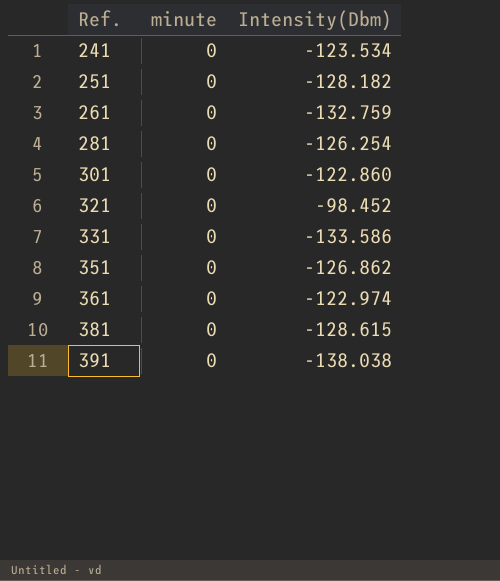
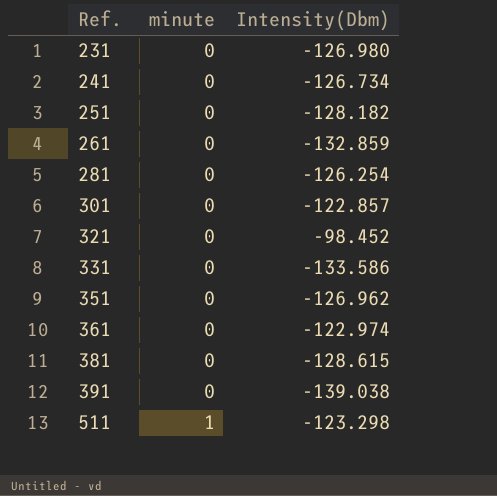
row 231: none -> 0 | -126.980
241 | Intensity(Dbm): -123.534 -> -126.734
261 | Intensity(Dbm): -132.759 -> -132.859
301 | Intensity(Dbm): -122.860 -> -122.857
351 | Intensity(Dbm): -126.862 -> -126.962
391 | Intensity(Dbm): -138.038 -> -139.038
row 511: none -> 1 | -123.298

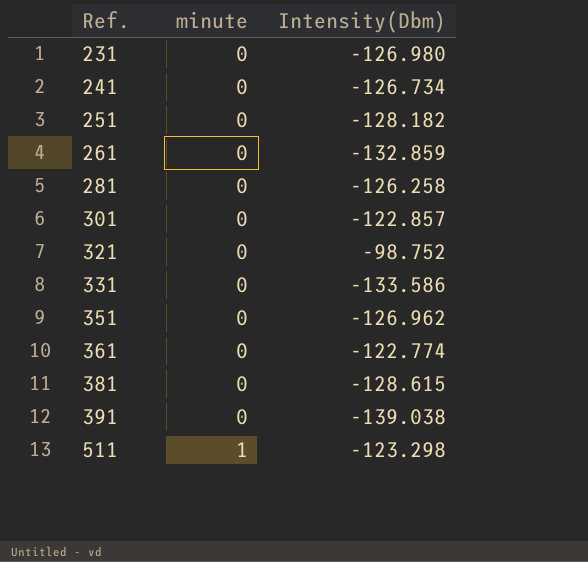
281 | Intensity(Dbm): -126.254 -> -126.258
321 | Intensity(Dbm): -98.452 -> -98.752
361 | Intensity(Dbm): -122.974 -> -122.774

